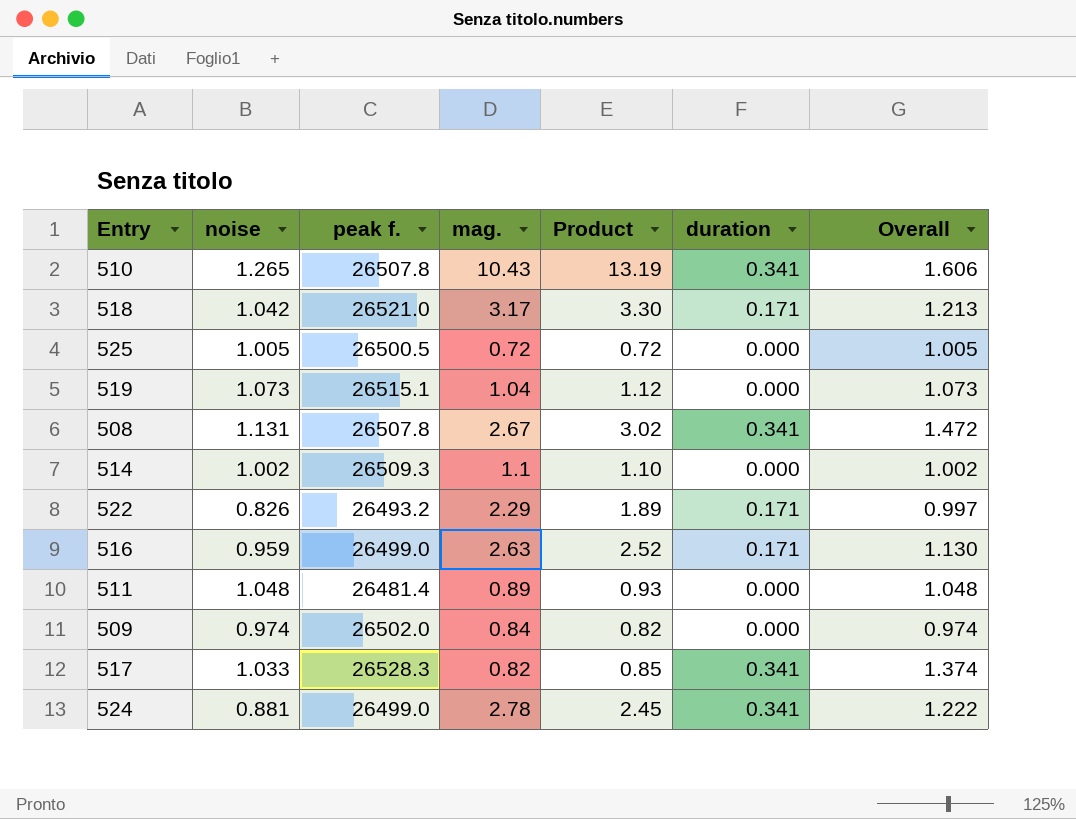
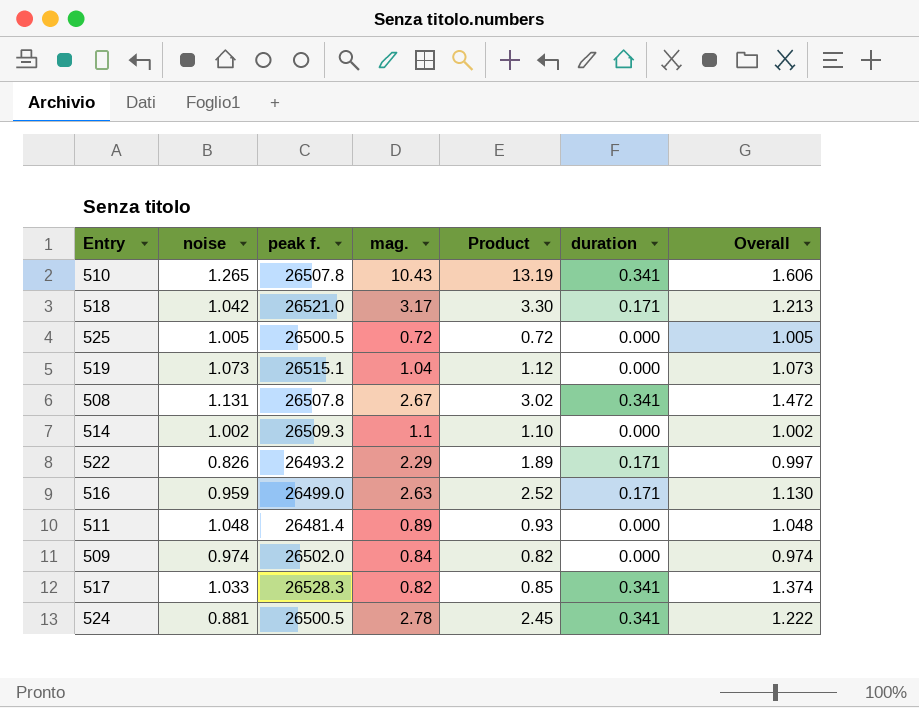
524 | peak f.: 26499.0 -> 26500.5

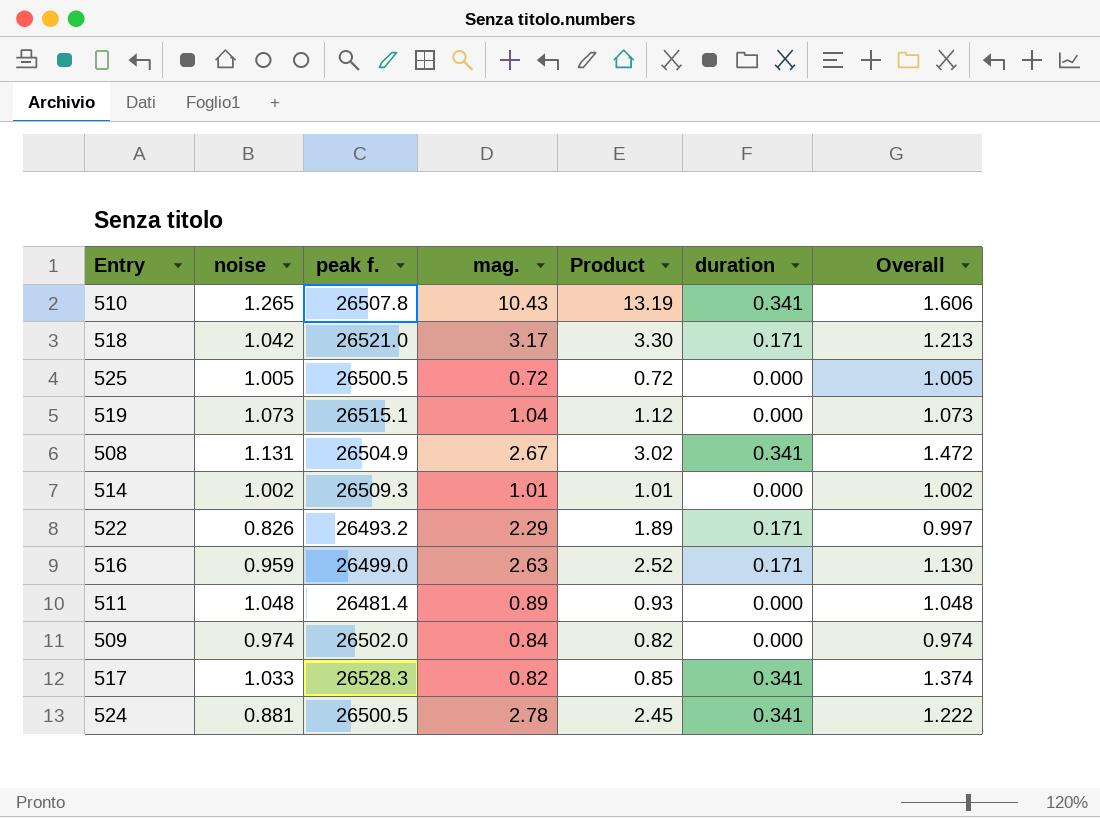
508 | peak f.: 26507.8 -> 26504.9
514 | mag.: 1.1 -> 1.01
514 | Product: 1.10 -> 1.01

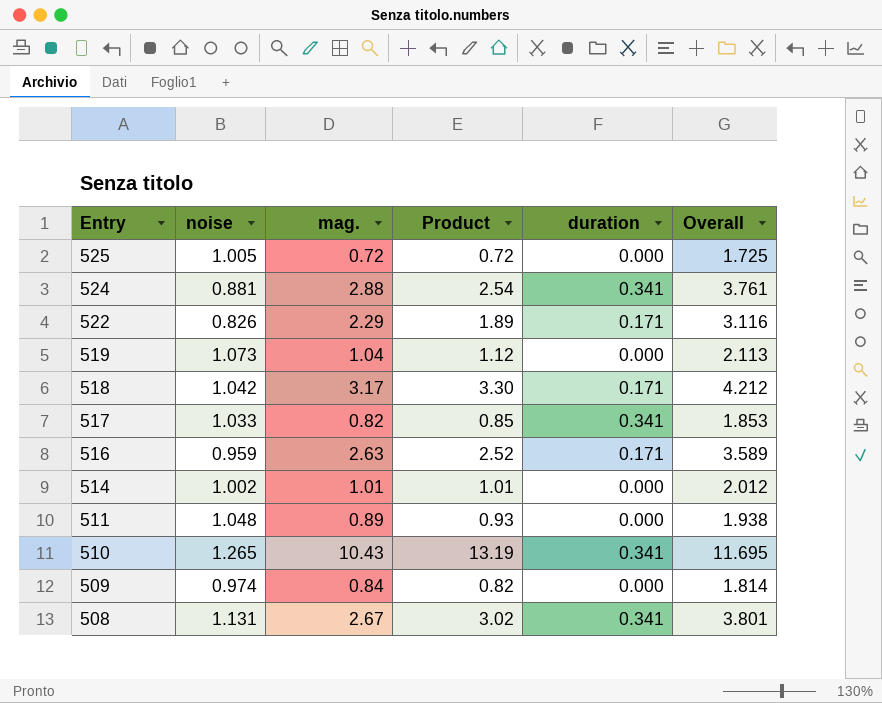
row order: none -> Entry descending
column peak f. | position: 3 -> none
column Overall | formula: [noise] + [duration] -> [noise] + [mag.]
524 | mag.: 2.78 -> 2.88
524 | Product: 2.45 -> 2.54

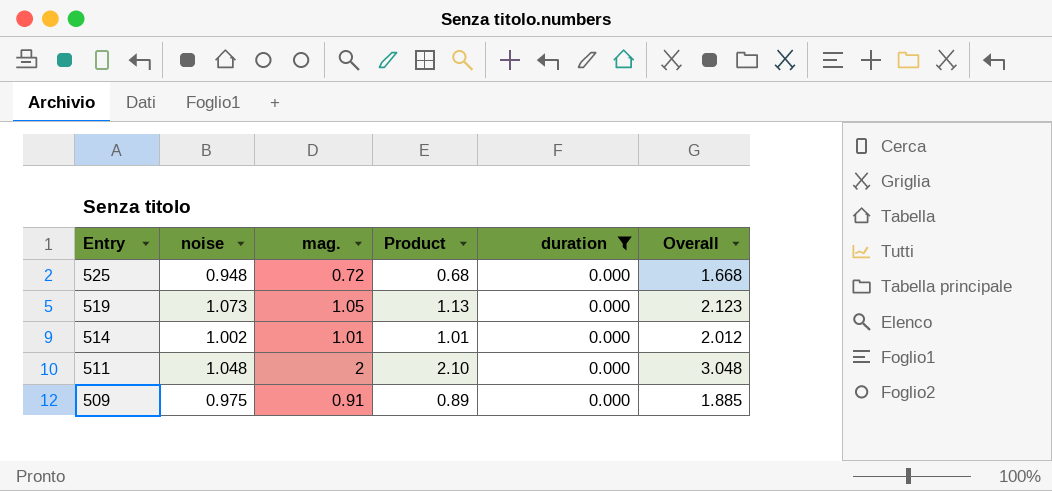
filter: none -> duration = 0.000
525 | noise: 1.005 -> 0.948
525 | Product: 0.72 -> 0.68
525 | Overall: 1.725 -> 1.668
519 | mag.: 1.04 -> 1.05
519 | Product: 1.12 -> 1.13
519 | Overall: 2.113 -> 2.123
511 | mag.: 0.89 -> 2
511 | Product: 0.93 -> 2.10
511 | Overall: 1.938 -> 3.048
509 | noise: 0.974 -> 0.975
509 | mag.: 0.84 -> 0.91
509 | Product: 0.82 -> 0.89
509 | Overall: 1.814 -> 1.885

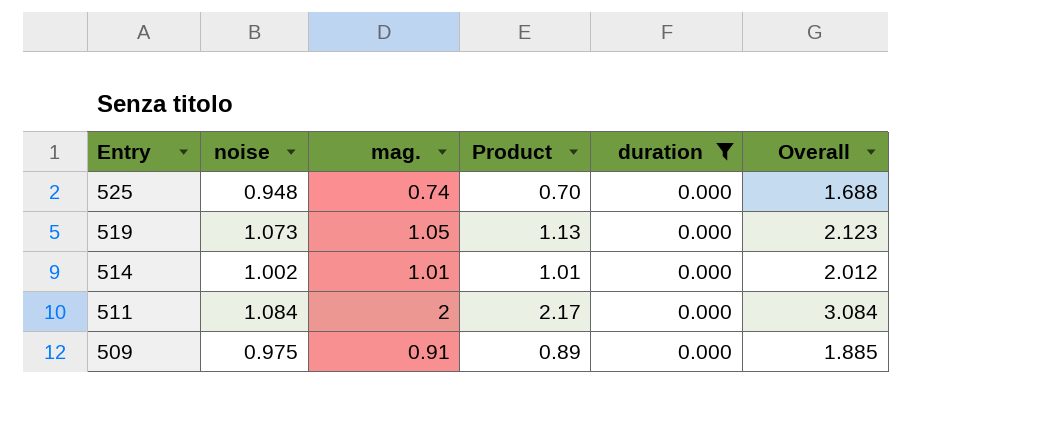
525 | mag.: 0.72 -> 0.74
525 | Product: 0.68 -> 0.70
525 | Overall: 1.668 -> 1.688
511 | noise: 1.048 -> 1.084
511 | Product: 2.10 -> 2.17
511 | Overall: 3.048 -> 3.084

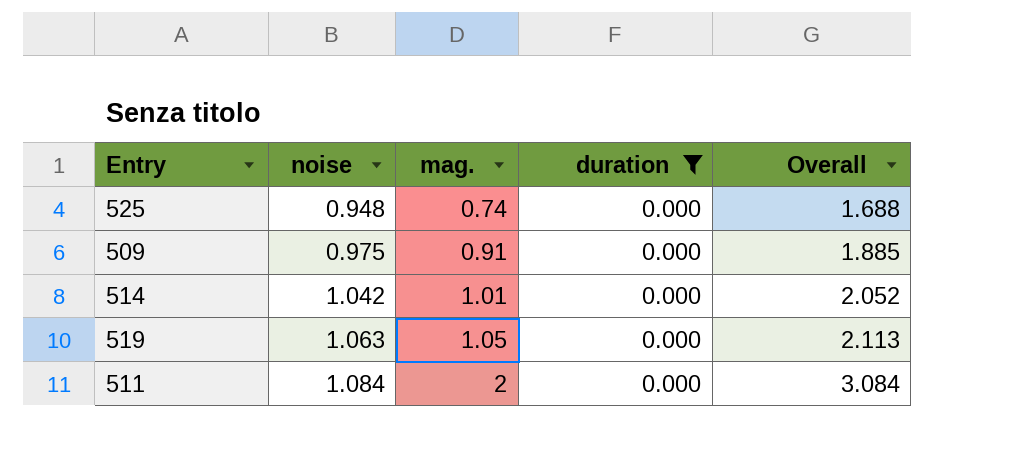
row order: Entry descending -> noise ascending
column Product | formula: [noise] * [mag.] -> none
514 | noise: 1.002 -> 1.042
514 | Overall: 2.012 -> 2.052
519 | noise: 1.073 -> 1.063
519 | Overall: 2.123 -> 2.113

